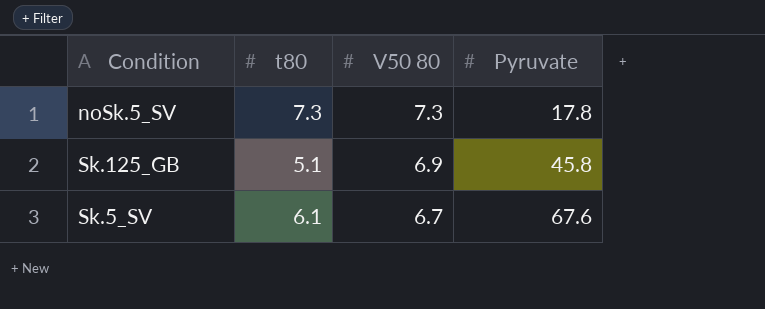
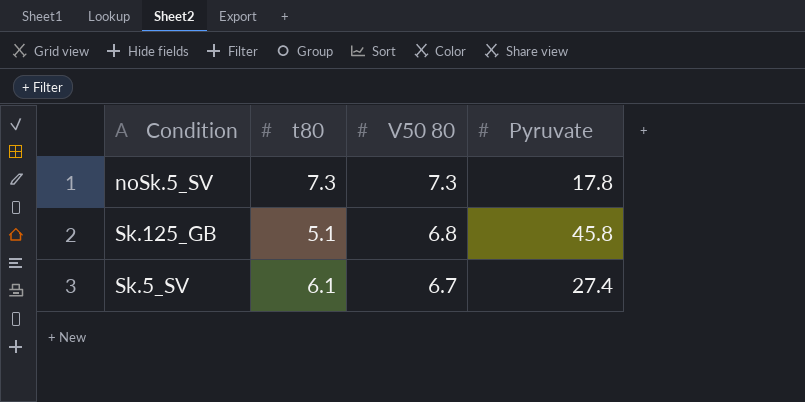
Sk.125_GB | V50 80: 6.9 -> 6.8
Sk.5_SV | Pyruvate: 67.6 -> 27.4

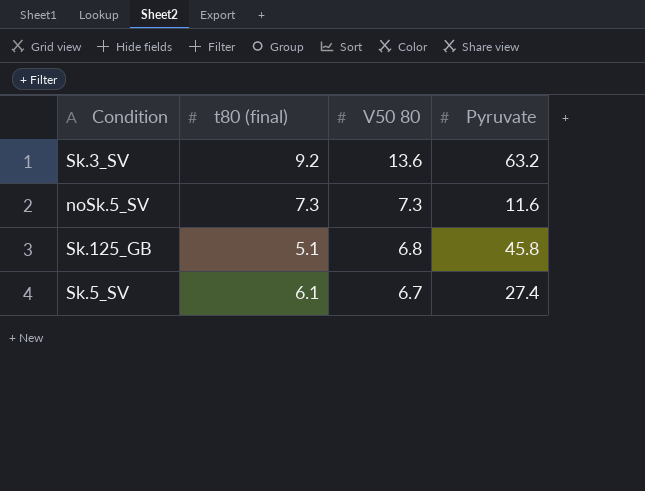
column name: t80 -> t80 (final)
row Sk.3_SV: none -> 9.2 | 13.6 | 63.2
noSk.5_SV | Pyruvate: 17.8 -> 11.6

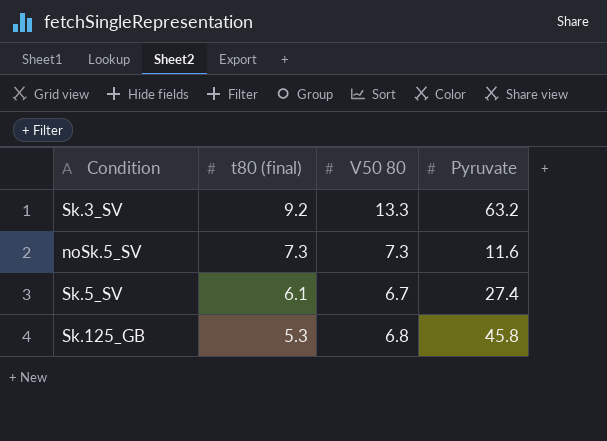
row order: V50 80 descending -> t80 (final) descending
Sk.3_SV | V50 80: 13.6 -> 13.3
Sk.125_GB | t80 (final): 5.1 -> 5.3

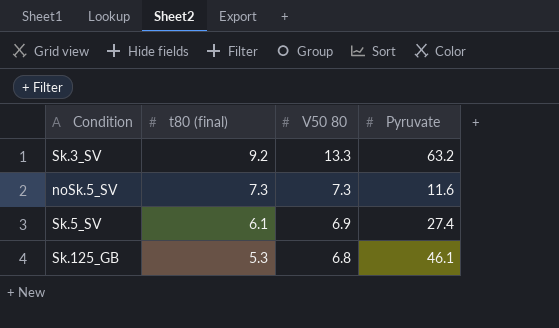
Sk.5_SV | V50 80: 6.7 -> 6.9
Sk.125_GB | Pyruvate: 45.8 -> 46.1

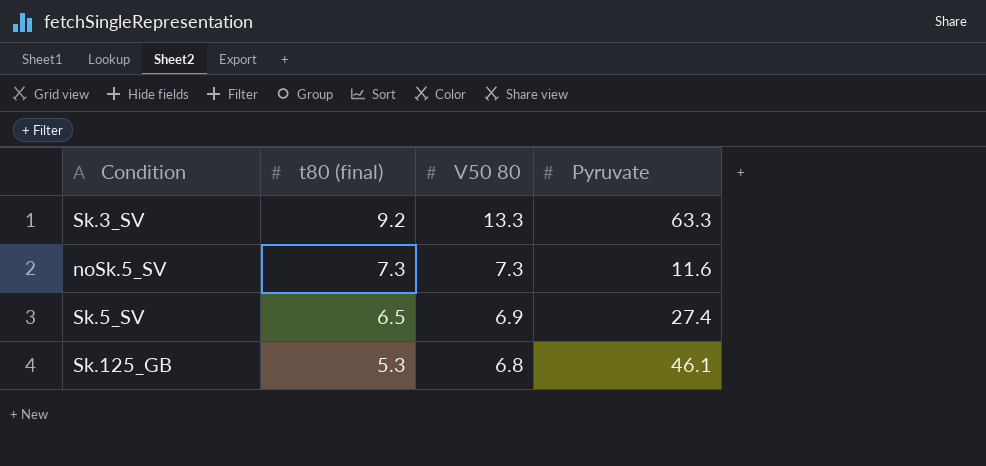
Sk.3_SV | Pyruvate: 63.2 -> 63.3
Sk.5_SV | t80 (final): 6.1 -> 6.5

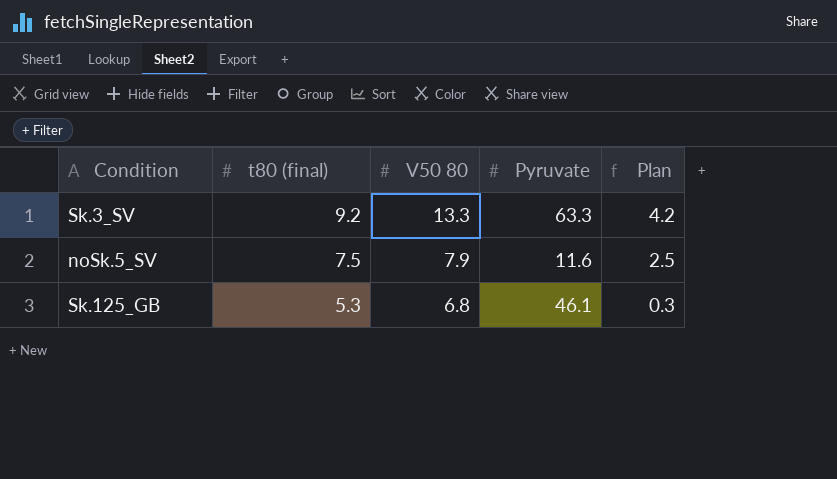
column Plan | formula: none -> [t80 (final)] - 5
row Sk.5_SV: 6.5 | 6.9 | 27.4 -> none
noSk.5_SV | t80 (final): 7.3 -> 7.5
noSk.5_SV | V50 80: 7.3 -> 7.9

